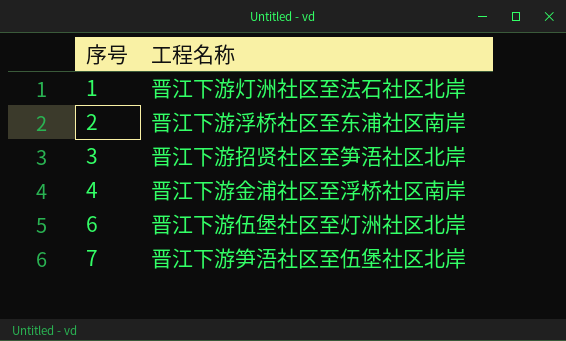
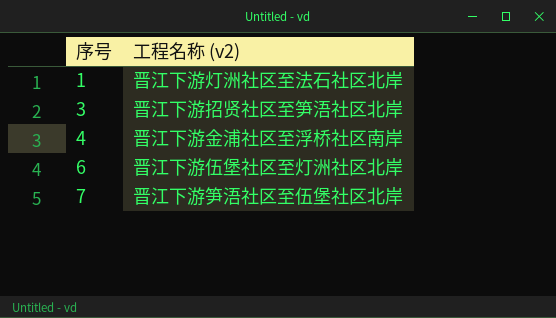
column name: 工程名称 -> 工程名称 (v2)
row 2: 晋江下游浮桥社区至东浦社区南岸 -> none

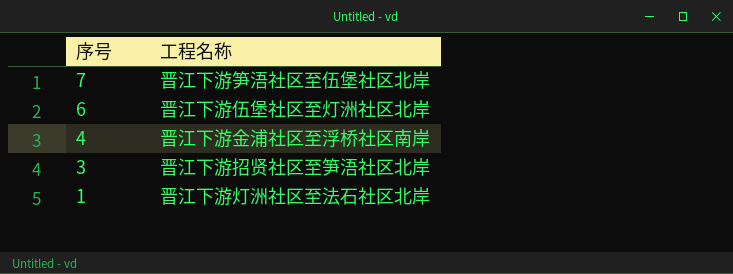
row order: 序号 ascending -> 序号 descending
column name: 工程名称 (v2) -> 工程名称

